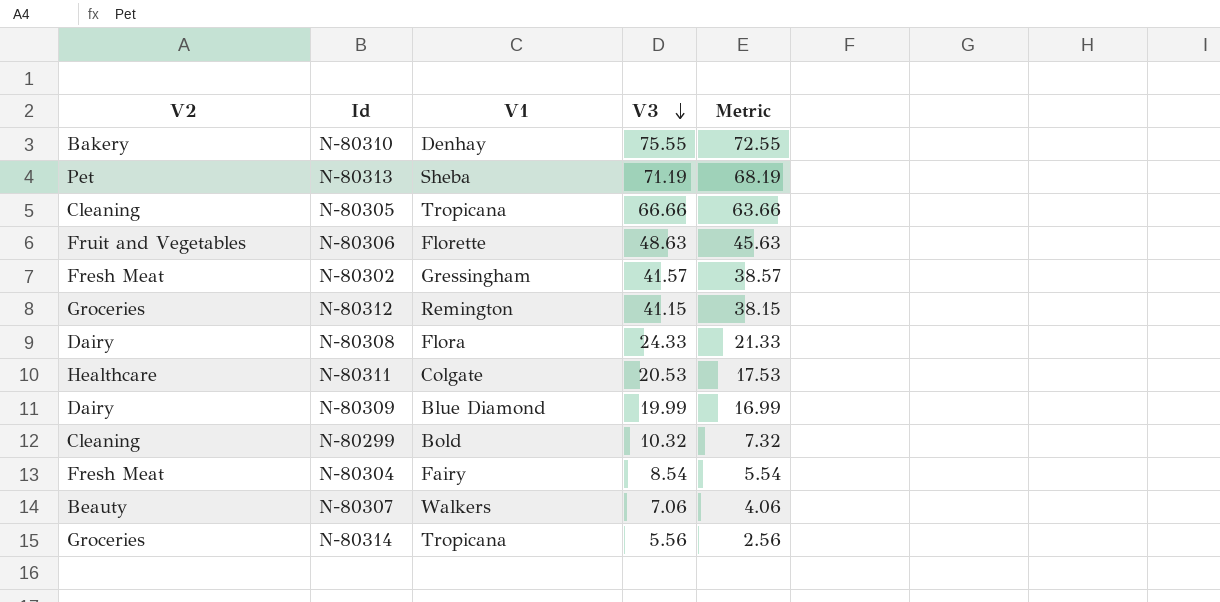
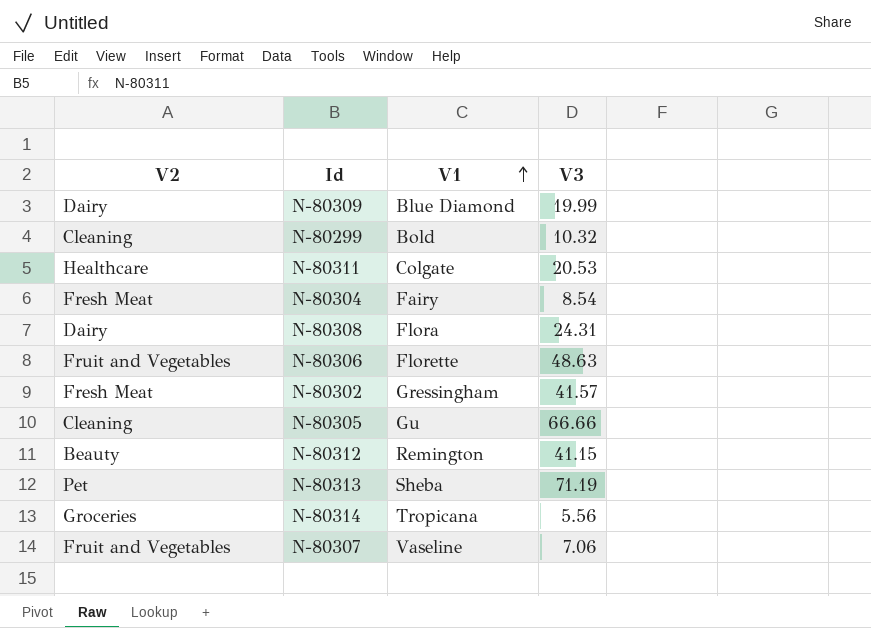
row order: V3 descending -> V1 ascending
column Metric | formula: [V3] - 3 -> none
row N-80310: Bakery | Denhay | 75.55 | 72.55 -> none
N-80308 | V3: 24.33 -> 24.31
N-80305 | V1: Tropicana -> Gu
N-80312 | V2: Groceries -> Beauty
N-80307 | V2: Beauty -> Fruit and Vegetables
N-80307 | V1: Walkers -> Vaseline

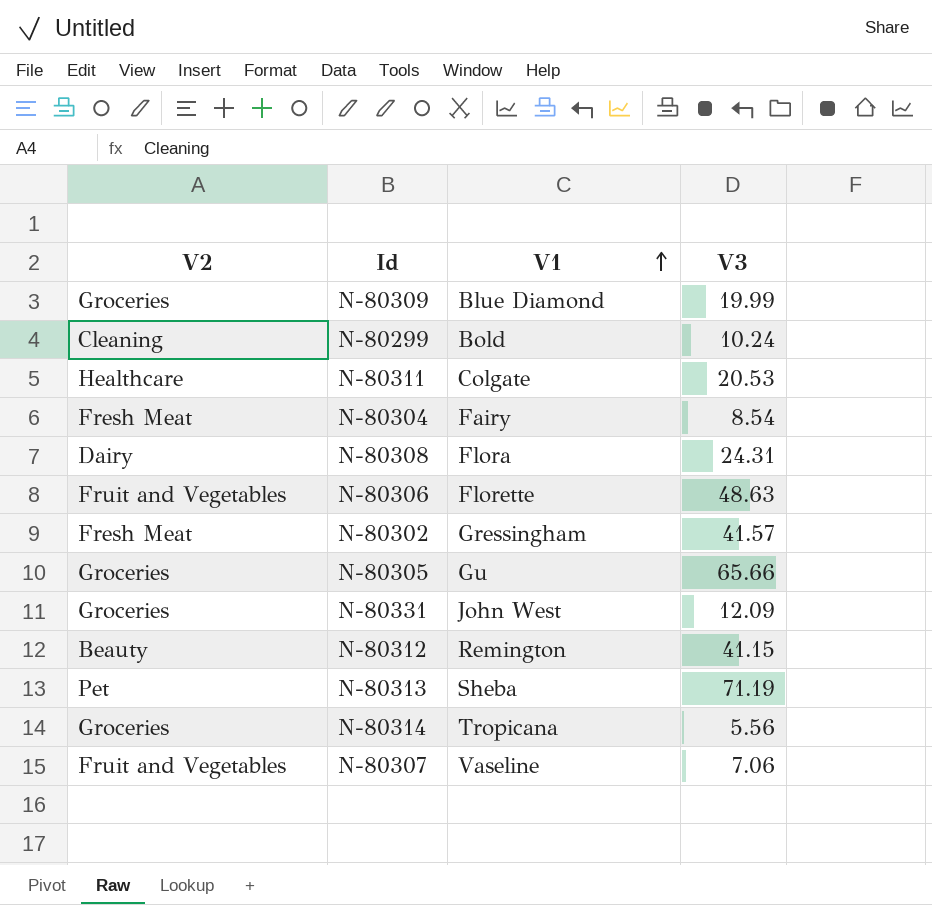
N-80309 | V2: Dairy -> Groceries
N-80299 | V3: 10.32 -> 10.24
N-80305 | V2: Cleaning -> Groceries
N-80305 | V3: 66.66 -> 65.66
row N-80331: none -> Groceries | John West | 12.09

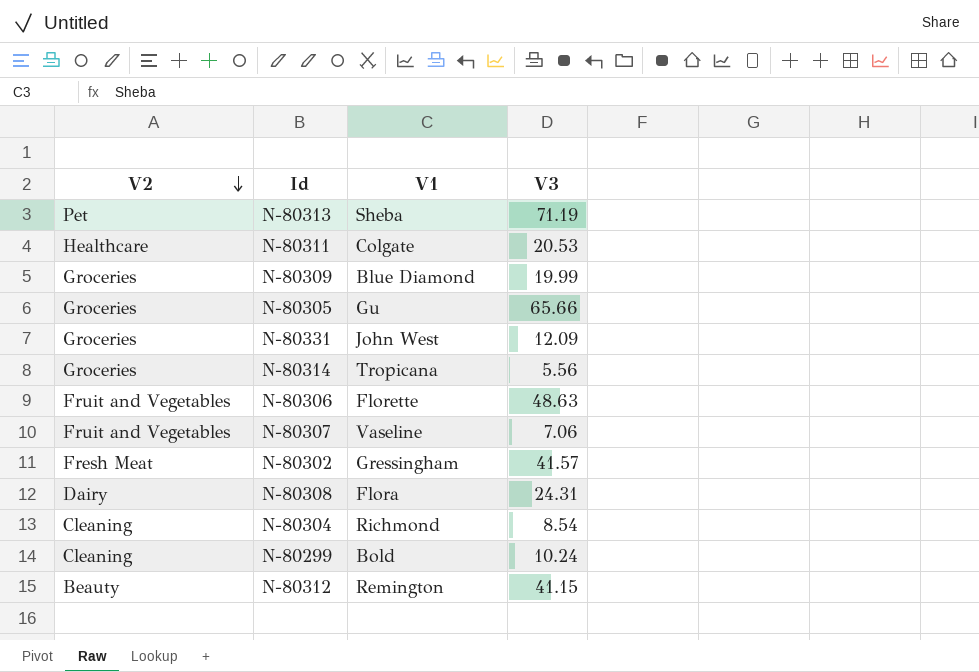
row order: V1 ascending -> V2 descending
N-80304 | V2: Fresh Meat -> Cleaning
N-80304 | V1: Fairy -> Richmond

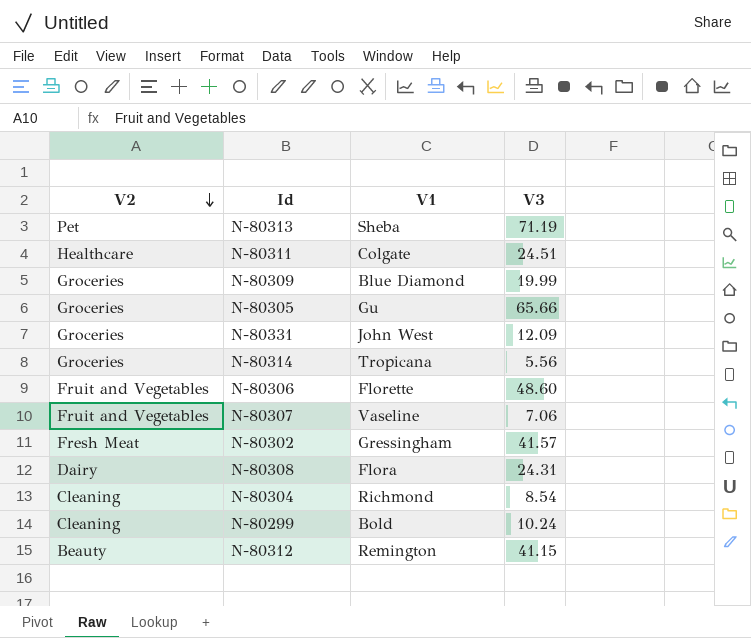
N-80311 | V3: 20.53 -> 24.51
N-80306 | V3: 48.63 -> 48.60

